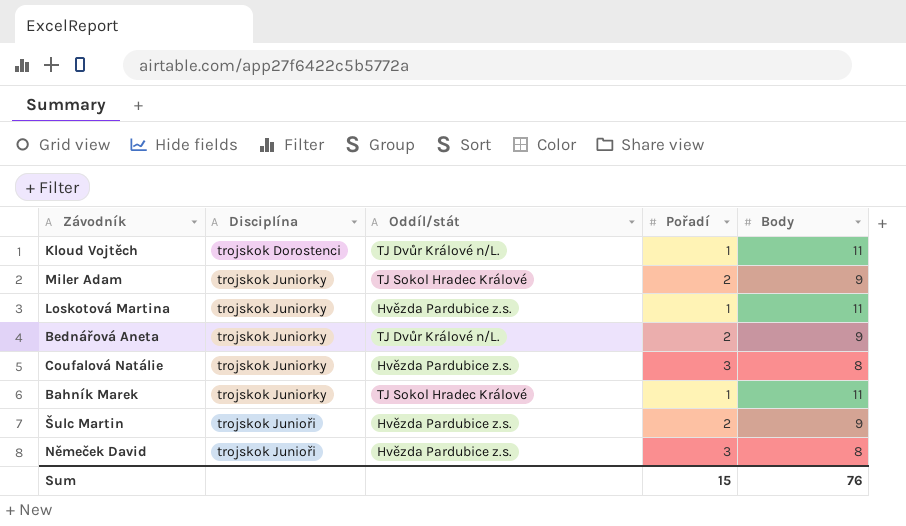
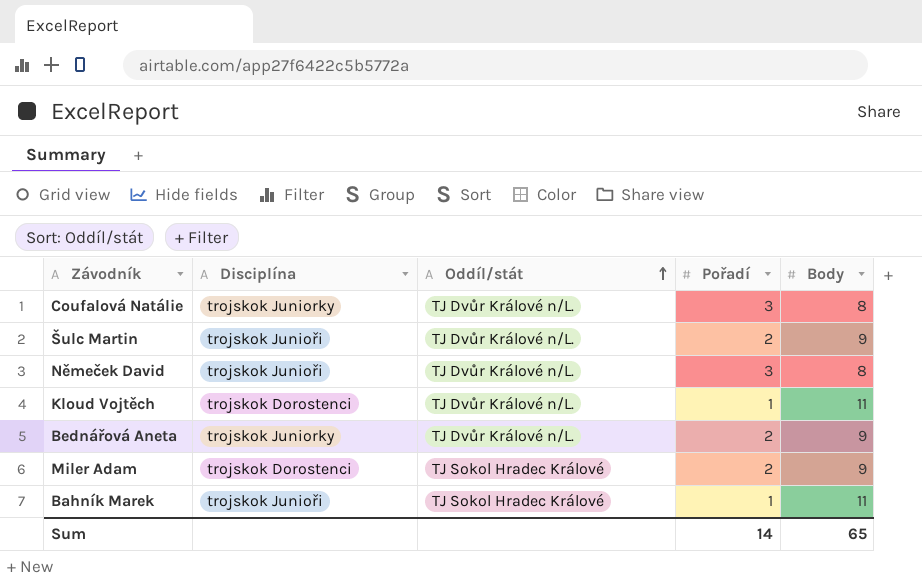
row order: none -> Oddíl/stát ascending
row Loskotová Martina: trojskok Juniorky | Hvězda Pardubice z.s. | 1 | 11 -> none
Coufalová Natálie | Oddíl/stát: Hvězda Pardubice z.s. -> TJ Dvůr Králové n/L.
Šulc Martin | Oddíl/stát: Hvězda Pardubice z.s. -> TJ Dvůr Králové n/L.
Němeček David | Oddíl/stát: Hvězda Pardubice z.s. -> TJ Dvůr Králové n/L.
Miler Adam | Disciplína: trojskok Juniorky -> trojskok Dorostenci
Bahník Marek | Disciplína: trojskok Juniorky -> trojskok Junioři
Sum | Pořadí: 15 -> 14
Sum | Body: 76 -> 65

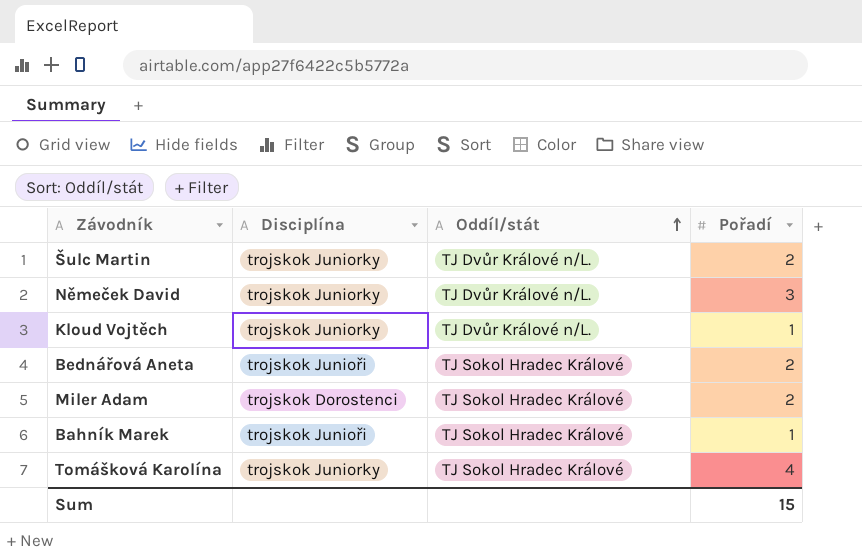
column Body | position: 5 -> none
row Coufalová Natálie: trojskok Juniorky | TJ Dvůr Králové n/L. | 3 | 8 -> none
Šulc Martin | Disciplína: trojskok Junioři -> trojskok Juniorky
Němeček David | Disciplína: trojskok Junioři -> trojskok Juniorky
Kloud Vojtěch | Disciplína: trojskok Dorostenci -> trojskok Juniorky
Bednářová Aneta | Disciplína: trojskok Juniorky -> trojskok Junioři
Bednářová Aneta | Oddíl/stát: TJ Dvůr Králové n/L. -> TJ Sokol Hradec Králové
row Tomášková Karolína: none -> trojskok Juniorky | TJ Sokol Hradec Králové | 4
Sum | Pořadí: 14 -> 15

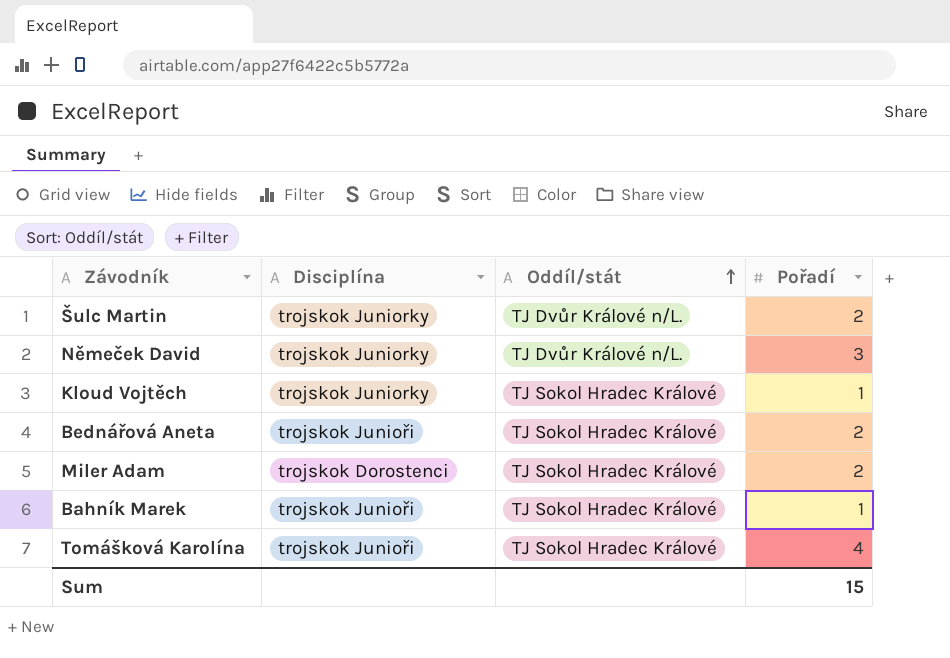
Kloud Vojtěch | Oddíl/stát: TJ Dvůr Králové n/L. -> TJ Sokol Hradec Králové
Tomášková Karolína | Disciplína: trojskok Juniorky -> trojskok Junioři

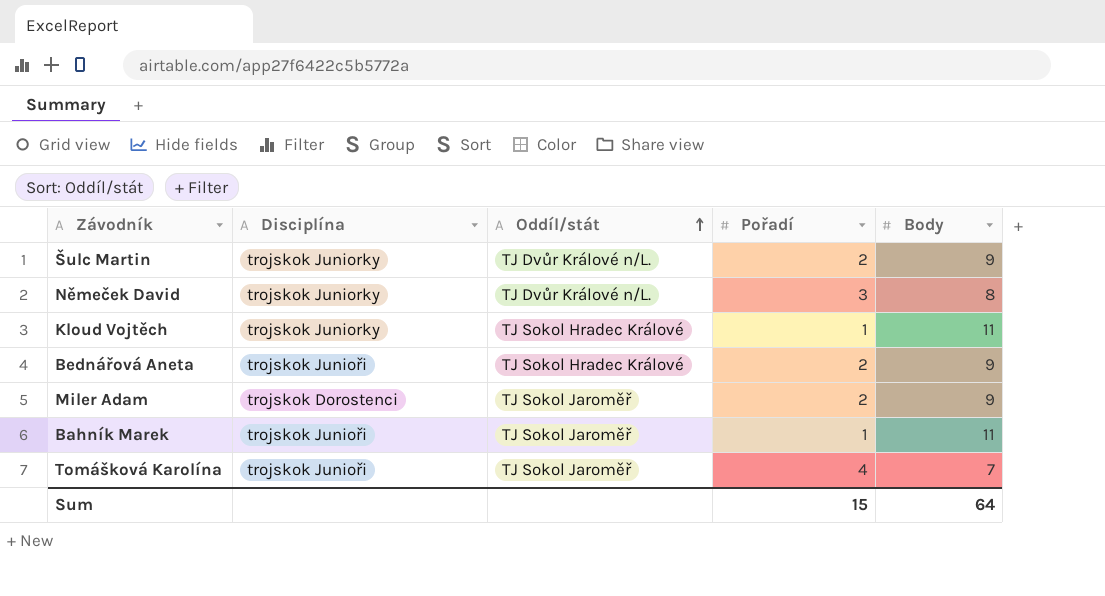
column Body | position: none -> 5
Miler Adam | Oddíl/stát: TJ Sokol Hradec Králové -> TJ Sokol Jaroměř
Bahník Marek | Oddíl/stát: TJ Sokol Hradec Králové -> TJ Sokol Jaroměř
Tomášková Karolína | Oddíl/stát: TJ Sokol Hradec Králové -> TJ Sokol Jaroměř

